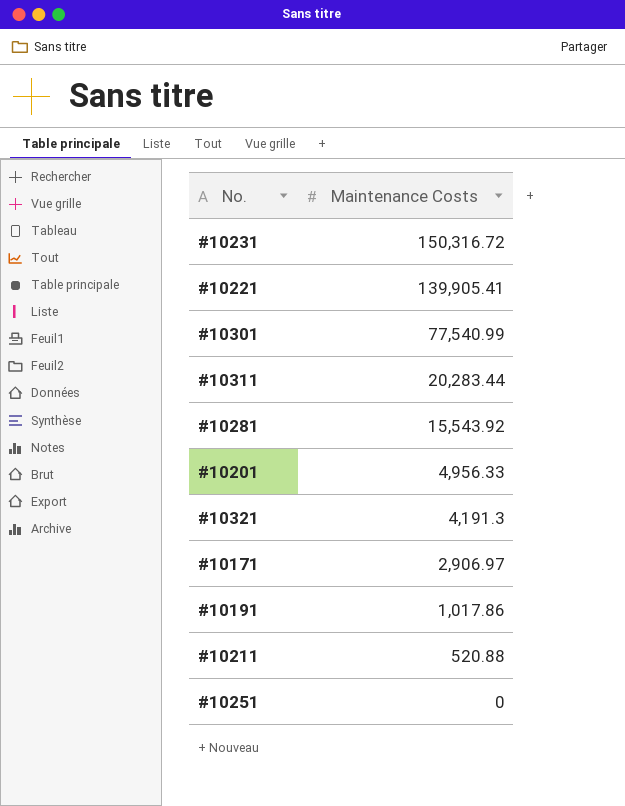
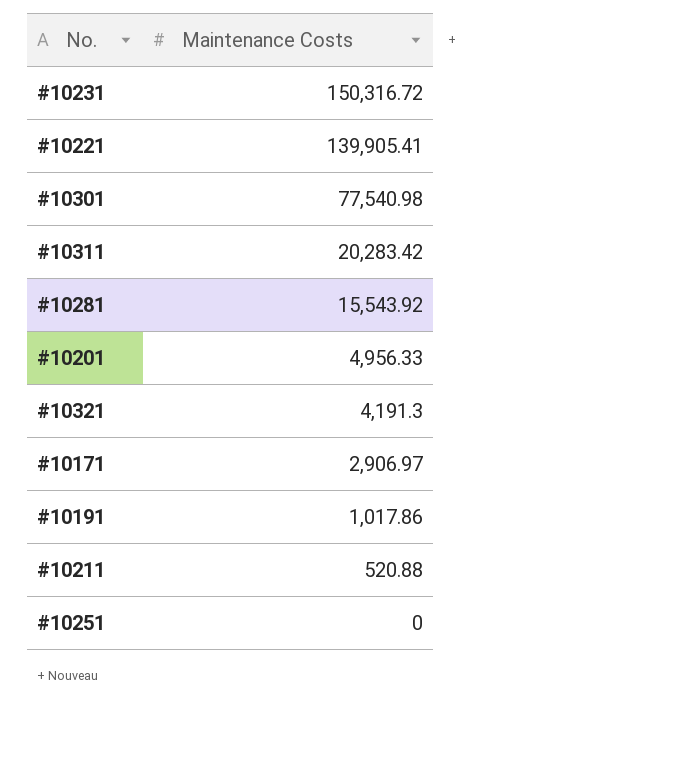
#10301 | Maintenance Costs: 77,540.99 -> 77,540.98
#10311 | Maintenance Costs: 20,283.44 -> 20,283.42

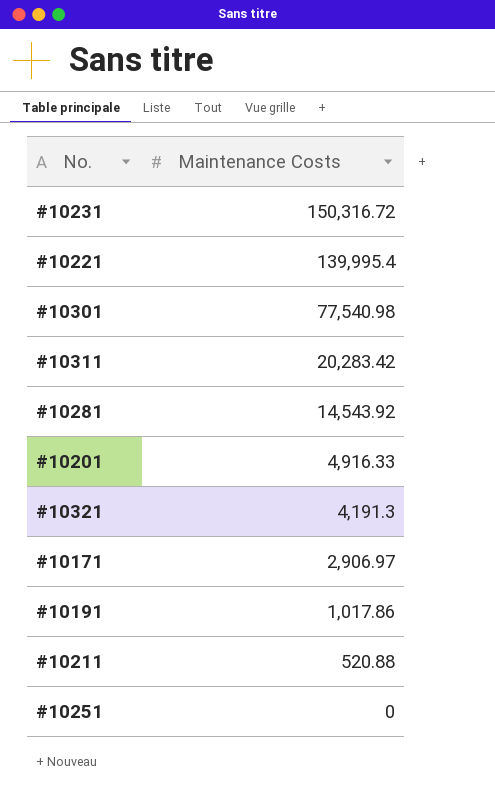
#10221 | Maintenance Costs: 139,905.41 -> 139,995.4
#10281 | Maintenance Costs: 15,543.92 -> 14,543.92
#10201 | Maintenance Costs: 4,956.33 -> 4,916.33

